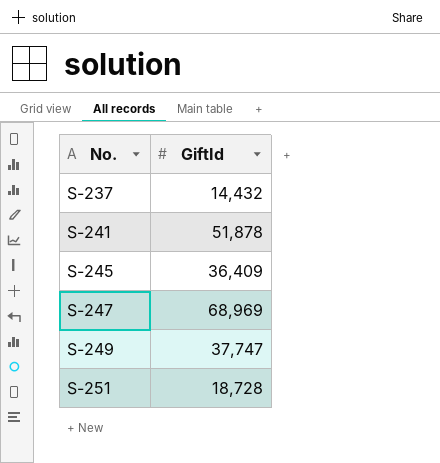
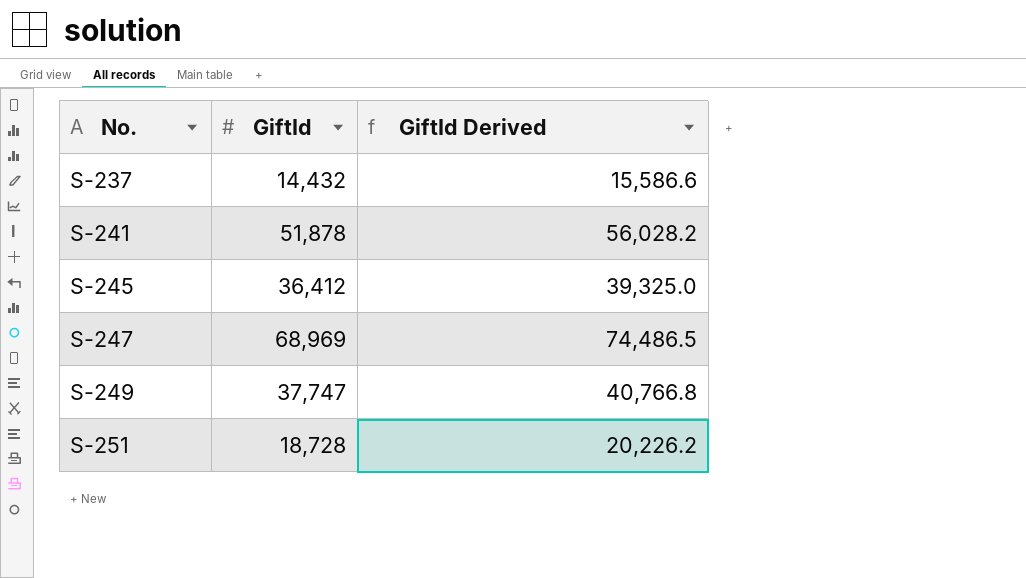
column GiftId Derived | formula: none -> [GiftId] * 1.08
S-245 | GiftId: 36,409 -> 36,412

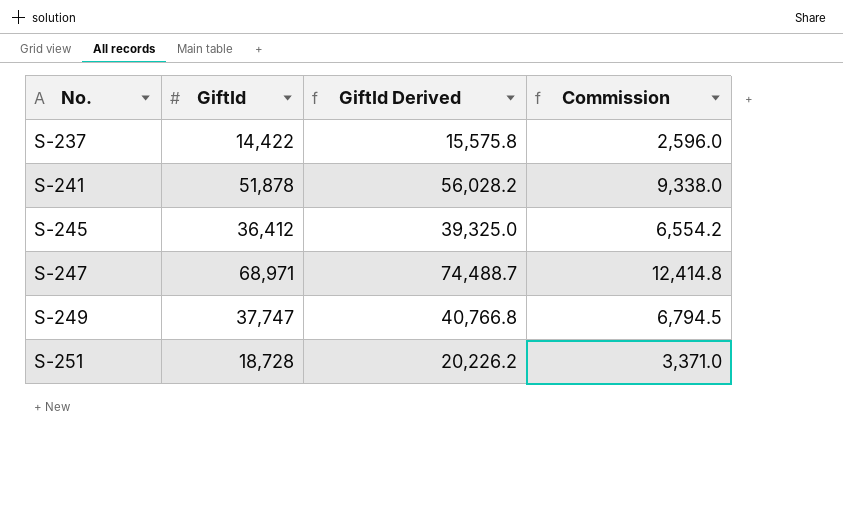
column Commission | formula: none -> [GiftId] * 0.18
S-237 | GiftId: 14,432 -> 14,422
S-237 | GiftId Derived: 15,586.6 -> 15,575.8
S-247 | GiftId: 68,969 -> 68,971
S-247 | GiftId Derived: 74,486.5 -> 74,488.7

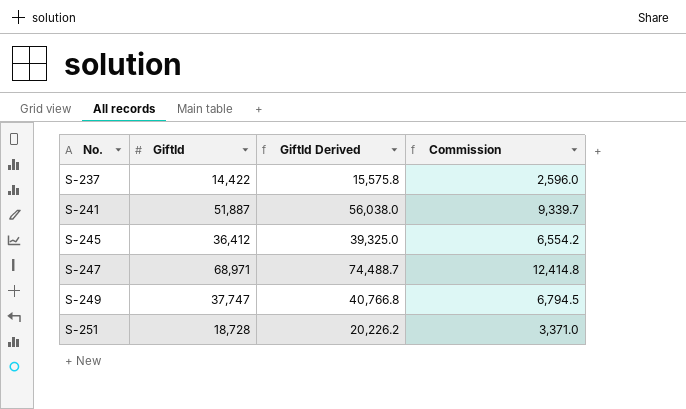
S-241 | GiftId: 51,878 -> 51,887
S-241 | GiftId Derived: 56,028.2 -> 56,038.0
S-241 | Commission: 9,338.0 -> 9,339.7

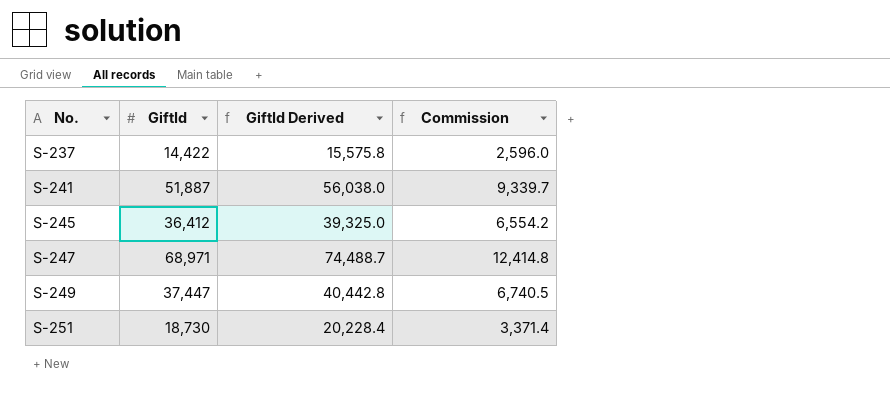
S-249 | GiftId: 37,747 -> 37,447
S-249 | GiftId Derived: 40,766.8 -> 40,442.8
S-249 | Commission: 6,794.5 -> 6,740.5
S-251 | GiftId: 18,728 -> 18,730
S-251 | GiftId Derived: 20,226.2 -> 20,228.4
S-251 | Commission: 3,371.0 -> 3,371.4

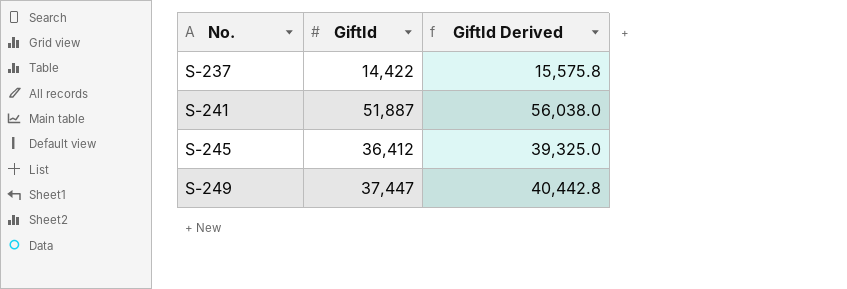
column Commission | formula: [GiftId] * 0.18 -> none
row S-247: 68,971 | 74,488.7 | 12,414.8 -> none
row S-251: 18,730 | 20,228.4 | 3,371.4 -> none

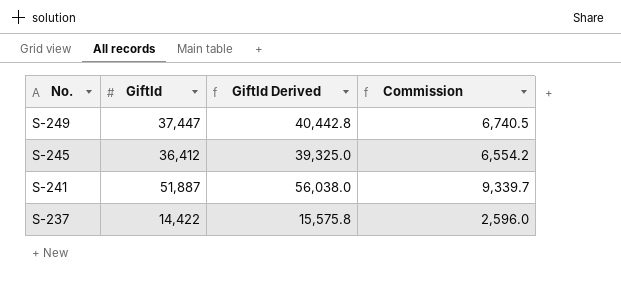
row order: No. ascending -> No. descending
column Commission | formula: none -> [GiftId] * 0.18

